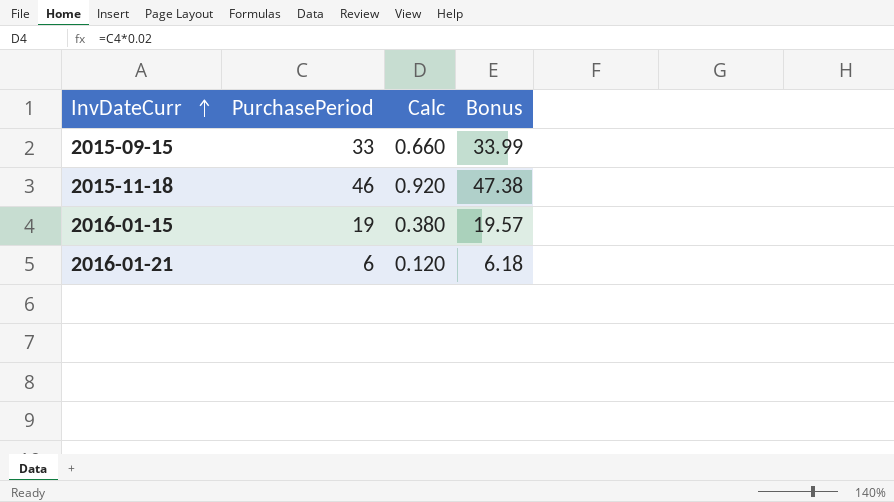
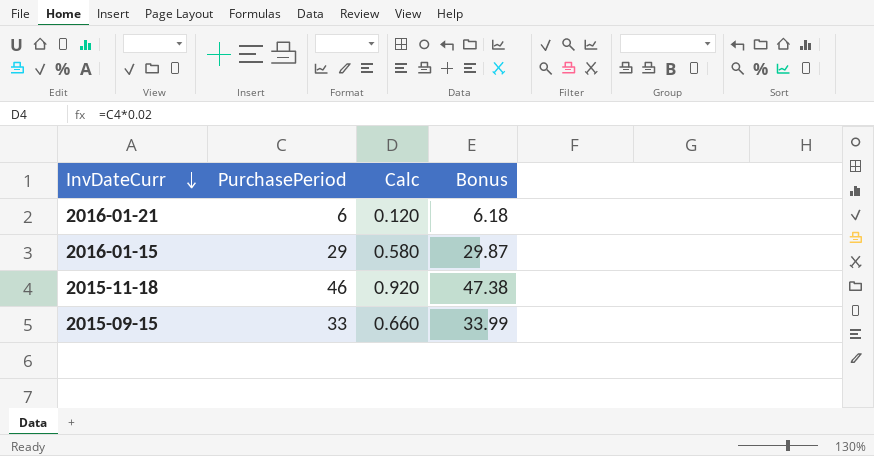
row order: InvDateCurr ascending -> InvDateCurr descending
2016-01-15 | PurchasePeriod: 19 -> 29
2016-01-15 | Calc: 0.380 -> 0.580
2016-01-15 | Bonus: 19.57 -> 29.87

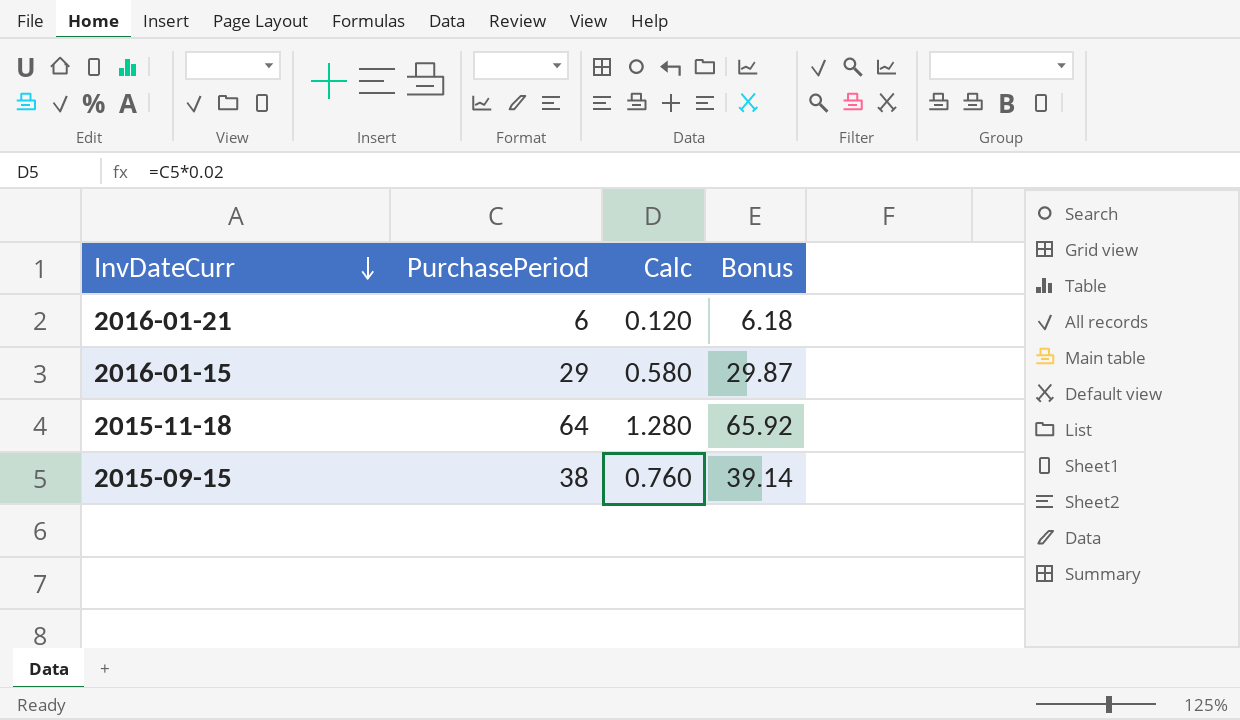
2015-11-18 | PurchasePeriod: 46 -> 64
2015-11-18 | Calc: 0.920 -> 1.280
2015-11-18 | Bonus: 47.38 -> 65.92
2015-09-15 | PurchasePeriod: 33 -> 38
2015-09-15 | Calc: 0.660 -> 0.760
2015-09-15 | Bonus: 33.99 -> 39.14

